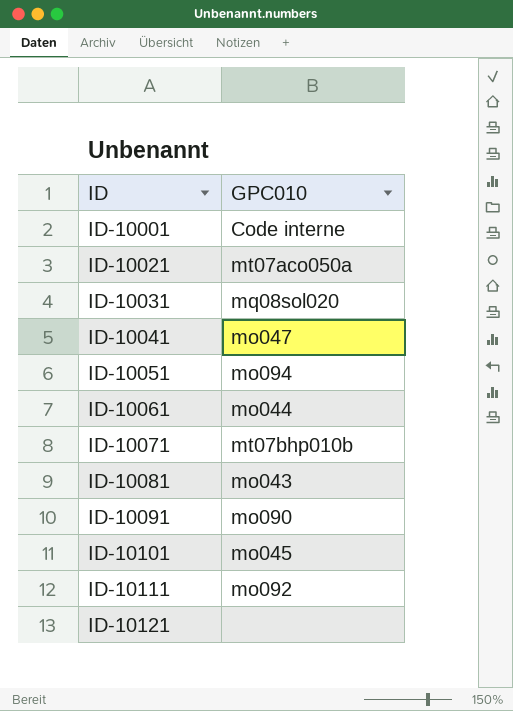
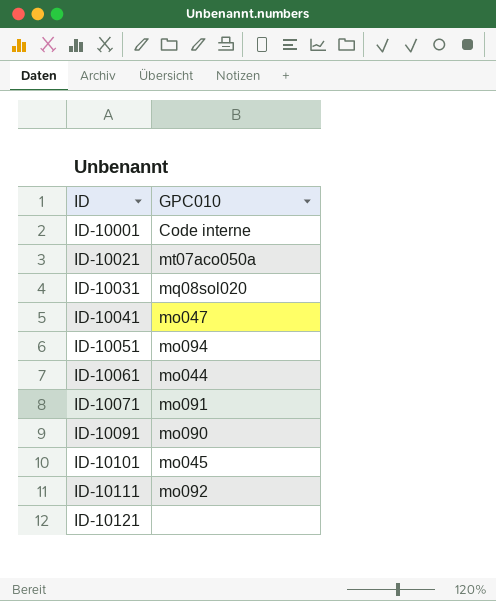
row ID-10081: mo043 -> none
ID-10071 | GPC010: mt07bhp010b -> mo091

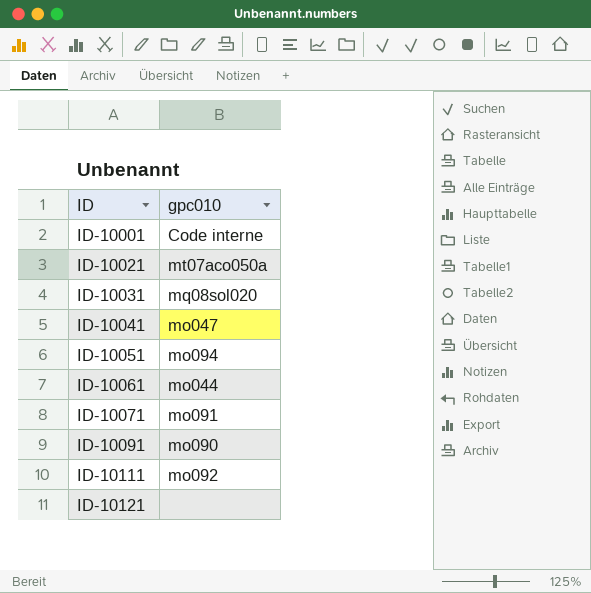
column name: GPC010 -> gpc010
row ID-10101: mo045 -> none

